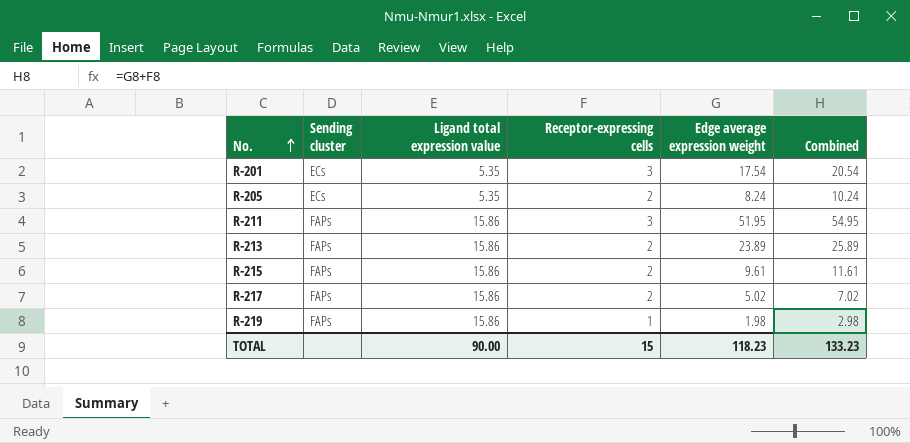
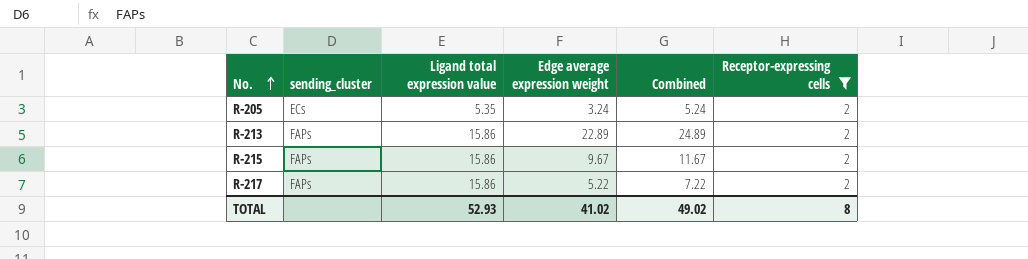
filter: none -> Receptor-expressing cells = 2
column name: Sending cluster -> sending_cluster
column Receptor-expressing cells | position: 4 -> 6
R-205 | Edge average expression weight: 8.24 -> 3.24
R-205 | Combined: 10.24 -> 5.24
R-213 | Edge average expression weight: 23.89 -> 22.89
R-213 | Combined: 25.89 -> 24.89
R-215 | Edge average expression weight: 9.61 -> 9.67
R-215 | Combined: 11.61 -> 11.67
R-217 | Edge average expression weight: 5.02 -> 5.22
R-217 | Combined: 7.02 -> 7.22
TOTAL | Ligand total expression value: 90.00 -> 52.93
TOTAL | Edge average expression weight: 118.23 -> 41.02
TOTAL | Combined: 133.23 -> 49.02
TOTAL | Receptor-expressing cells: 15 -> 8

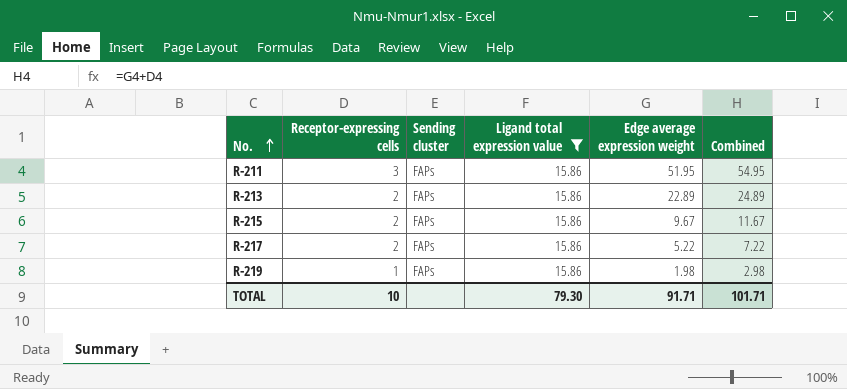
filter: Receptor-expressing cells = 2 -> Ligand total expression value = 15.86
column Receptor-expressing cells | position: 6 -> 2
column name: sending_cluster -> Sending cluster
TOTAL | Receptor-expressing cells: 8 -> 10
TOTAL | Ligand total expression value: 52.93 -> 79.30
TOTAL | Edge average expression weight: 41.02 -> 91.71
TOTAL | Combined: 49.02 -> 101.71

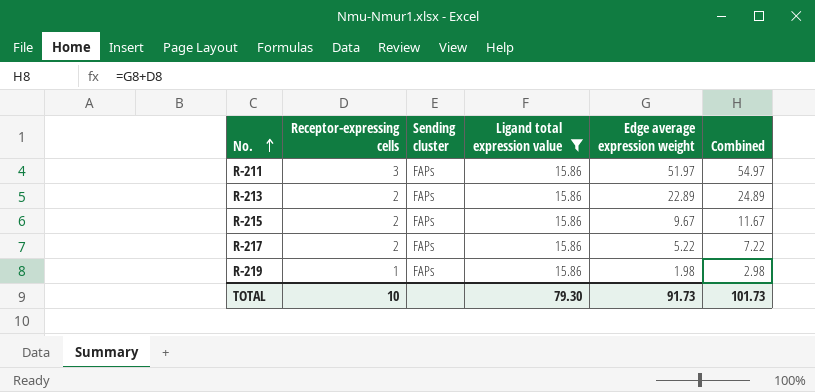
R-211 | Edge average expression weight: 51.95 -> 51.97
R-211 | Combined: 54.95 -> 54.97
TOTAL | Edge average expression weight: 91.71 -> 91.73
TOTAL | Combined: 101.71 -> 101.73

